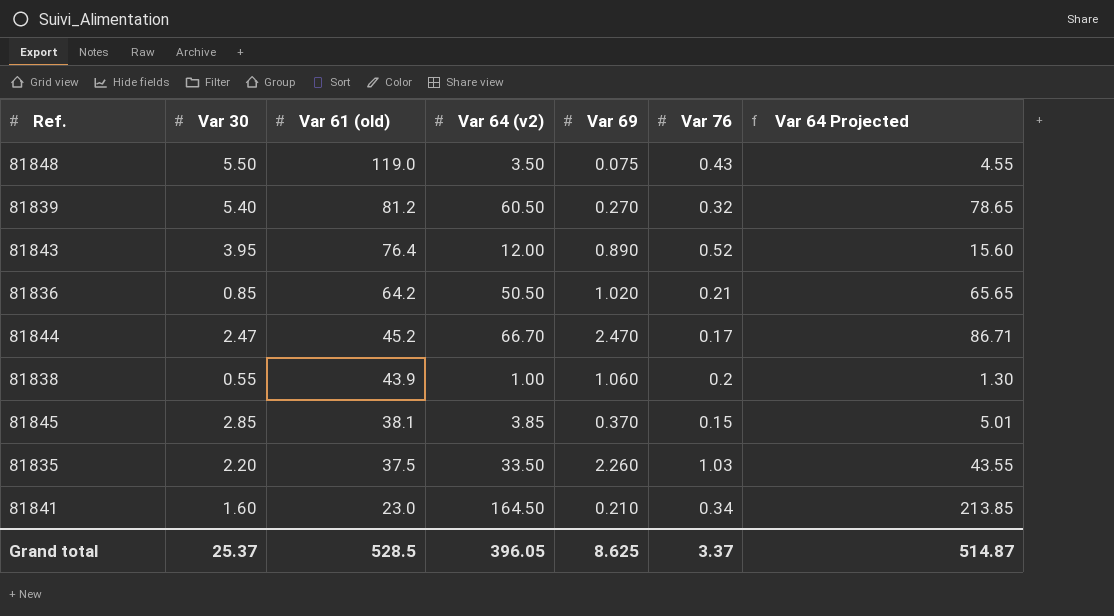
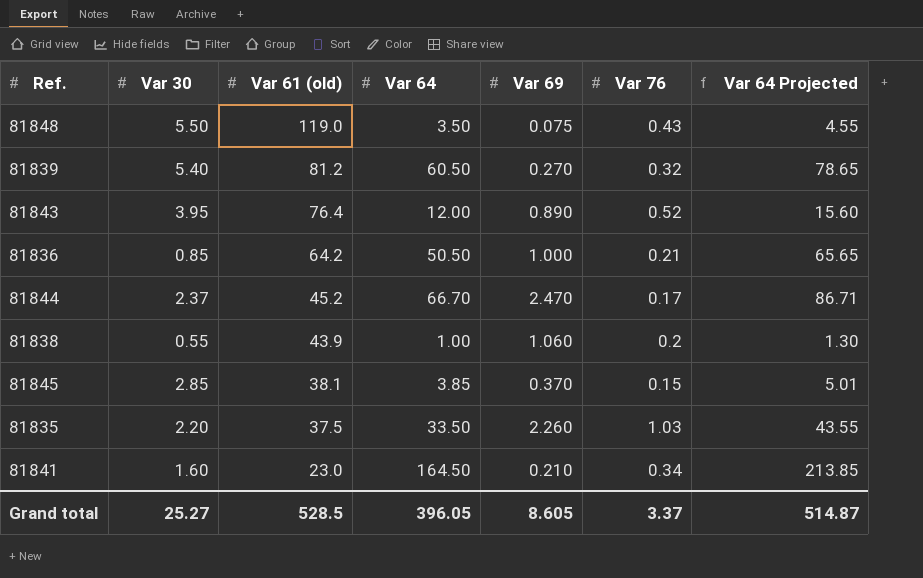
column name: Var 64 (v2) -> Var 64
81836 | Var 69: 1.020 -> 1.000
81844 | Var 30: 2.47 -> 2.37
Grand total | Var 30: 25.37 -> 25.27
Grand total | Var 69: 8.625 -> 8.605

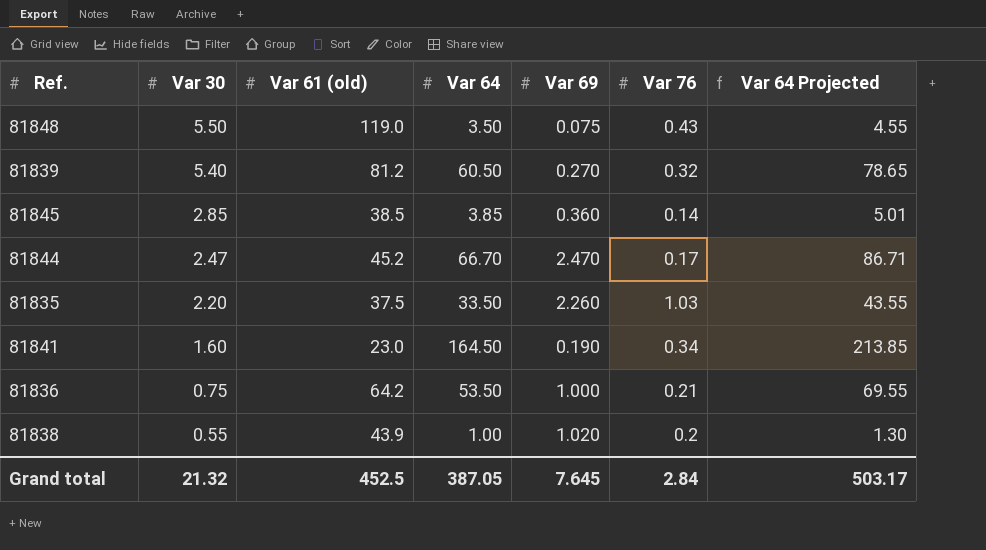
row order: Var 61 (old) descending -> Var 30 descending
row 81843: 3.95 | 76.4 | 12.00 | 0.890 | 0.52 | 15.60 -> none
81845 | Var 61 (old): 38.1 -> 38.5
81845 | Var 69: 0.370 -> 0.360
81845 | Var 76: 0.15 -> 0.14
81844 | Var 30: 2.37 -> 2.47
81841 | Var 69: 0.210 -> 0.190
81836 | Var 30: 0.85 -> 0.75
81836 | Var 64: 50.50 -> 53.50
81836 | Var 64 Projected: 65.65 -> 69.55
81838 | Var 69: 1.060 -> 1.020
Grand total | Var 30: 25.27 -> 21.32
Grand total | Var 61 (old): 528.5 -> 452.5
Grand total | Var 64: 396.05 -> 387.05
Grand total | Var 69: 8.605 -> 7.645
Grand total | Var 76: 3.37 -> 2.84
Grand total | Var 64 Projected: 514.87 -> 503.17

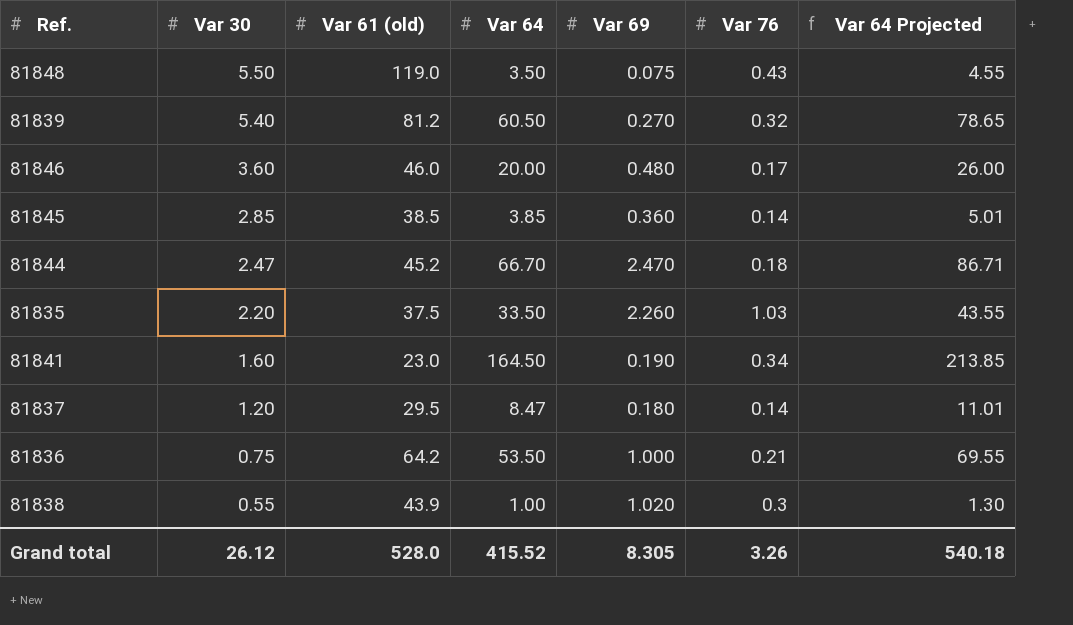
row 81846: none -> 3.60 | 46.0 | 20.00 | 0.480 | 0.17 | 26.00
81844 | Var 76: 0.17 -> 0.18
row 81837: none -> 1.20 | 29.5 | 8.47 | 0.180 | 0.14 | 11.01
81838 | Var 76: 0.2 -> 0.3
Grand total | Var 30: 21.32 -> 26.12
Grand total | Var 61 (old): 452.5 -> 528.0
Grand total | Var 64: 387.05 -> 415.52
Grand total | Var 69: 7.645 -> 8.305
Grand total | Var 76: 2.84 -> 3.26
Grand total | Var 64 Projected: 503.17 -> 540.18

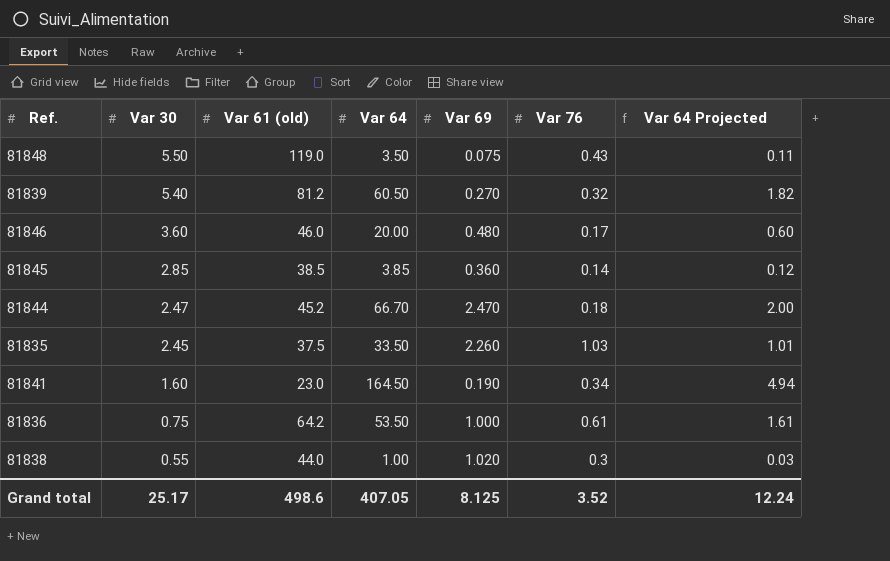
column Var 64 Projected | formula: [Var 64] * 1.3 -> [Var 64] * 0.03
row 81837: 1.20 | 29.5 | 8.47 | 0.180 | 0.14 | 11.01 -> none
81835 | Var 30: 2.20 -> 2.45
81836 | Var 76: 0.21 -> 0.61
81838 | Var 61 (old): 43.9 -> 44.0
Grand total | Var 30: 26.12 -> 25.17
Grand total | Var 61 (old): 528.0 -> 498.6
Grand total | Var 64: 415.52 -> 407.05
Grand total | Var 69: 8.305 -> 8.125
Grand total | Var 76: 3.26 -> 3.52
Grand total | Var 64 Projected: 540.18 -> 12.24

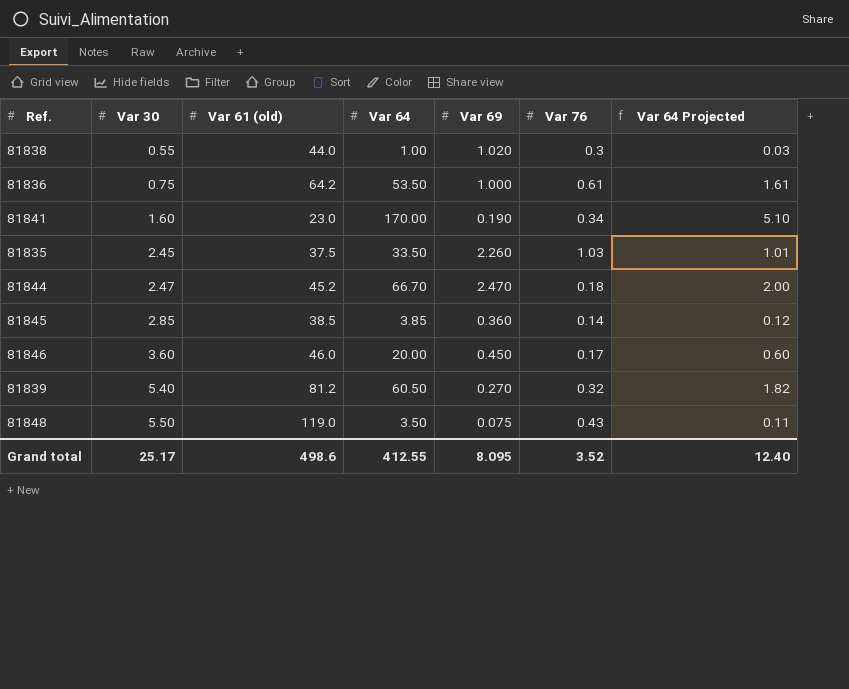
row order: Var 30 descending -> Var 30 ascending
81841 | Var 64: 164.50 -> 170.00
81841 | Var 64 Projected: 4.94 -> 5.10
81846 | Var 69: 0.480 -> 0.450
Grand total | Var 64: 407.05 -> 412.55
Grand total | Var 69: 8.125 -> 8.095
Grand total | Var 64 Projected: 12.24 -> 12.40

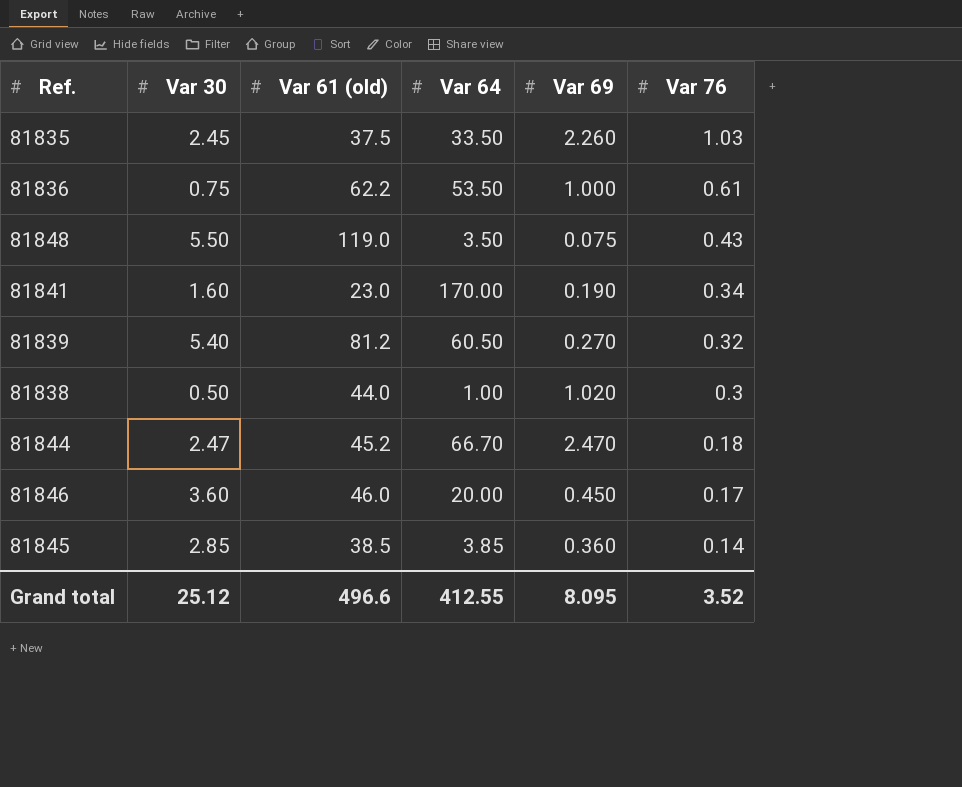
row order: Var 30 ascending -> Var 76 descending
column Var 64 Projected | formula: [Var 64] * 0.03 -> none
81836 | Var 61 (old): 64.2 -> 62.2
81838 | Var 30: 0.55 -> 0.50
Grand total | Var 30: 25.17 -> 25.12
Grand total | Var 61 (old): 498.6 -> 496.6

